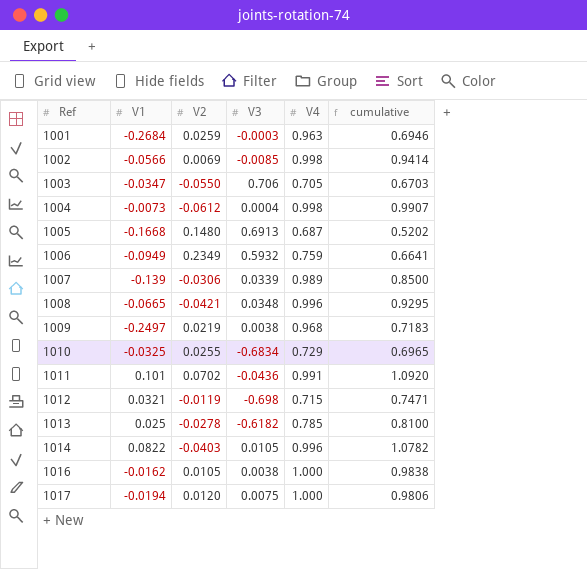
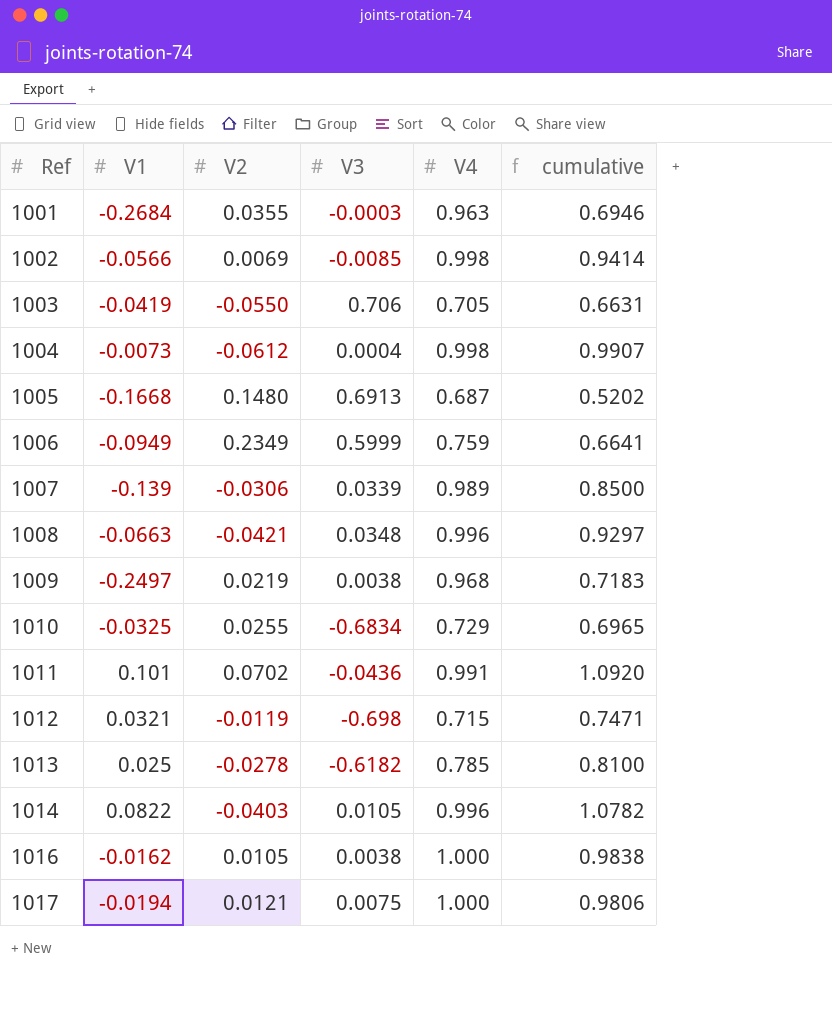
1001 | V2: 0.0259 -> 0.0355
1003 | V1: -0.0347 -> -0.0419
1003 | cumulative: 0.6703 -> 0.6631
1006 | V3: 0.5932 -> 0.5999
1008 | V1: -0.0665 -> -0.0663
1008 | cumulative: 0.9295 -> 0.9297
1017 | V2: 0.0120 -> 0.0121

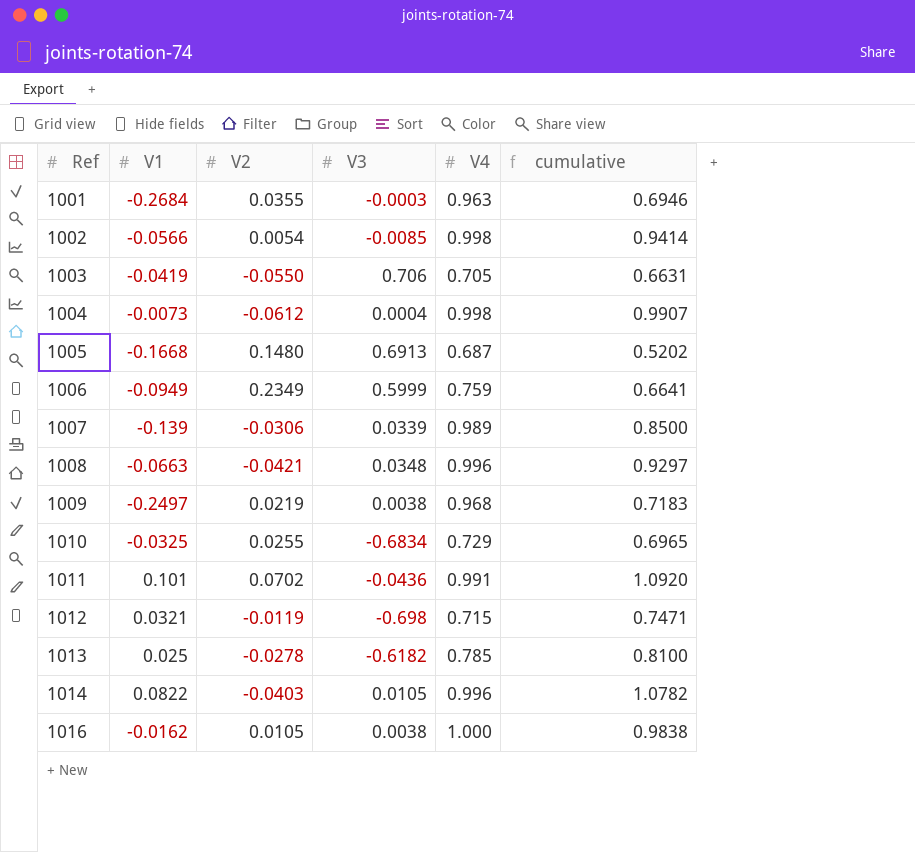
row 1017: -0.0194 | 0.0121 | 0.0075 | 1.000 | 0.9806 -> none
1002 | V2: 0.0069 -> 0.0054

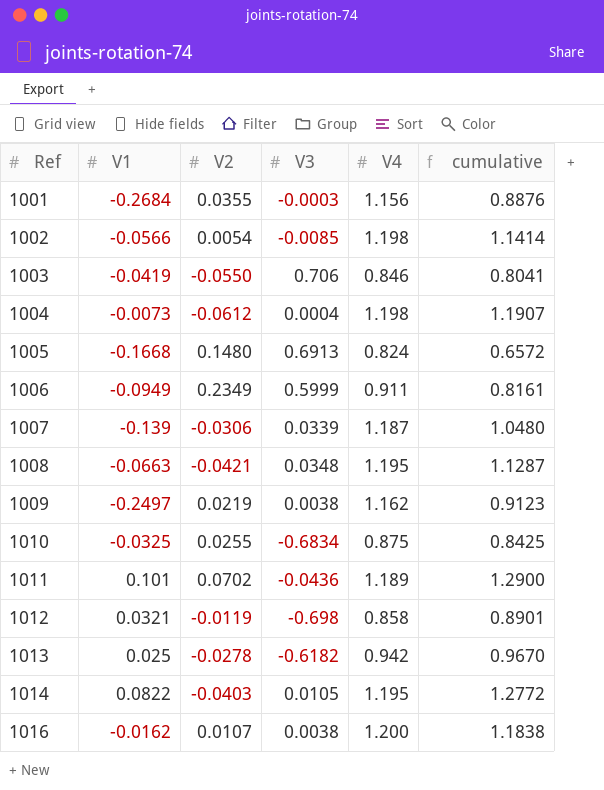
1001 | V4: 0.963 -> 1.156
1001 | cumulative: 0.6946 -> 0.8876
1002 | V4: 0.998 -> 1.198
1002 | cumulative: 0.9414 -> 1.1414
1003 | V4: 0.705 -> 0.846
1003 | cumulative: 0.6631 -> 0.8041
1004 | V4: 0.998 -> 1.198
1004 | cumulative: 0.9907 -> 1.1907
1005 | V4: 0.687 -> 0.824
1005 | cumulative: 0.5202 -> 0.6572
1006 | V4: 0.759 -> 0.911
1006 | cumulative: 0.6641 -> 0.8161
1007 | V4: 0.989 -> 1.187
1007 | cumulative: 0.8500 -> 1.0480
1008 | V4: 0.996 -> 1.195
1008 | cumulative: 0.9297 -> 1.1287
1009 | V4: 0.968 -> 1.162
1009 | cumulative: 0.7183 -> 0.9123
1010 | V4: 0.729 -> 0.875
1010 | cumulative: 0.6965 -> 0.8425
1011 | V4: 0.991 -> 1.189
1011 | cumulative: 1.0920 -> 1.2900
1012 | V4: 0.715 -> 0.858
1012 | cumulative: 0.7471 -> 0.8901
1013 | V4: 0.785 -> 0.942
1013 | cumulative: 0.8100 -> 0.9670
1014 | V4: 0.996 -> 1.195
1014 | cumulative: 1.0782 -> 1.2772
1016 | V2: 0.0105 -> 0.0107
1016 | V4: 1.000 -> 1.200
1016 | cumulative: 0.9838 -> 1.1838

